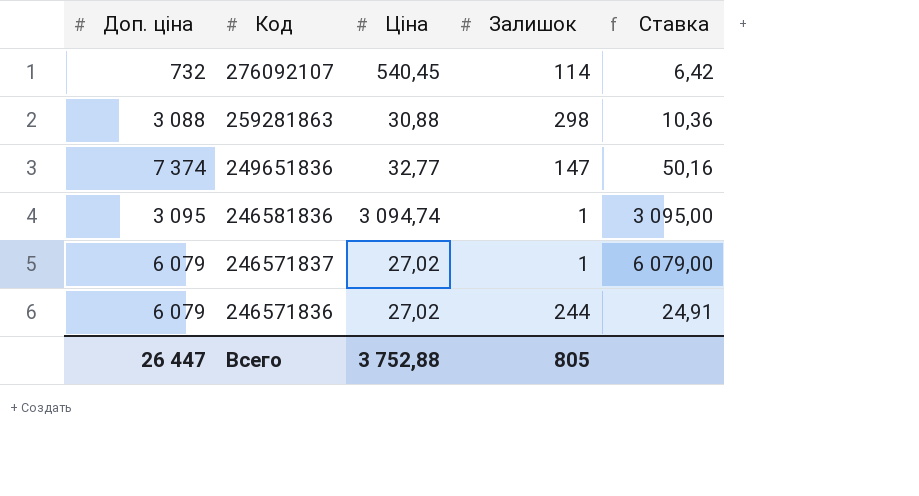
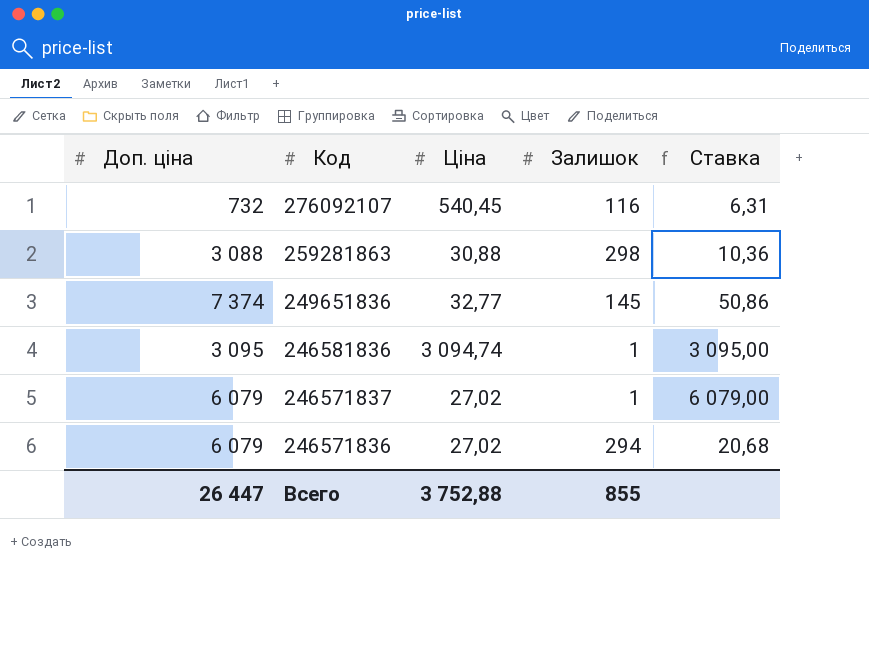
276092107 | Залишок: 114 -> 116
276092107 | Ставка: 6,42 -> 6,31
249651836 | Залишок: 147 -> 145
249651836 | Ставка: 50,16 -> 50,86
246571836 | Залишок: 244 -> 294
246571836 | Ставка: 24,91 -> 20,68
Всего | Залишок: 805 -> 855

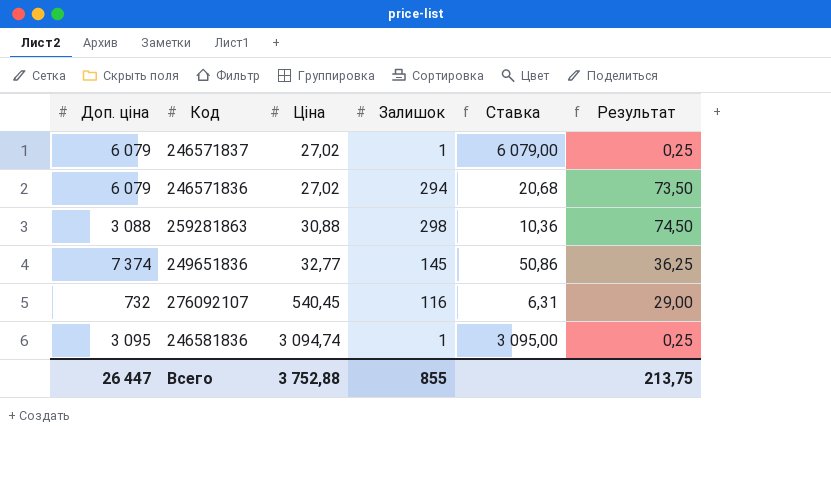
row order: Код descending -> Ціна ascending
column Результат | formula: none -> [Залишок] * 0,25

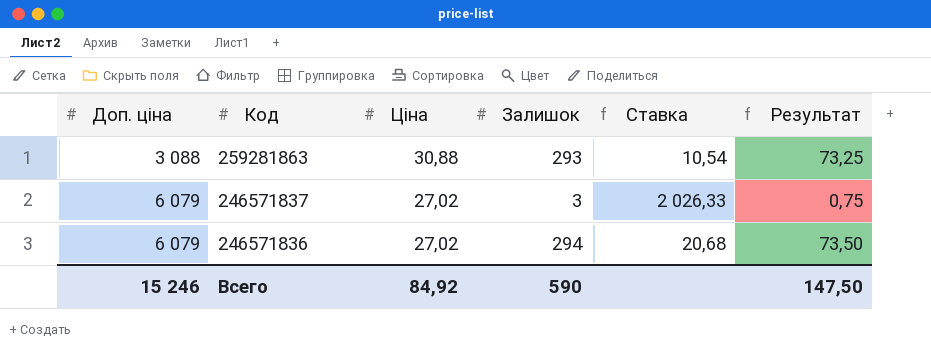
row order: Ціна ascending -> Доп. ціна ascending
row 249651836: 7 374 | 32,77 | 145 | 50,86 | 36,25 -> none
row 276092107: 732 | 540,45 | 116 | 6,31 | 29,00 -> none
row 246581836: 3 095 | 3 094,74 | 1 | 3 095,00 | 0,25 -> none
259281863 | Залишок: 298 -> 293
259281863 | Ставка: 10,36 -> 10,54
259281863 | Результат: 74,50 -> 73,25
246571837 | Залишок: 1 -> 3
246571837 | Ставка: 6 079,00 -> 2 026,33
246571837 | Результат: 0,25 -> 0,75
Всего | Доп. ціна: 26 447 -> 15 246
Всего | Ціна: 3 752,88 -> 84,92
Всего | Залишок: 855 -> 590
Всего | Результат: 213,75 -> 147,50

